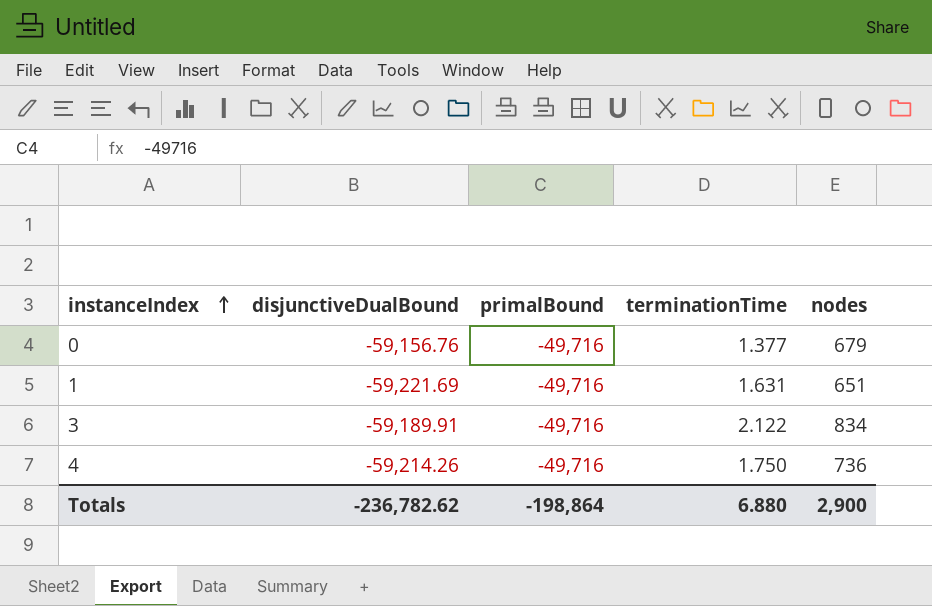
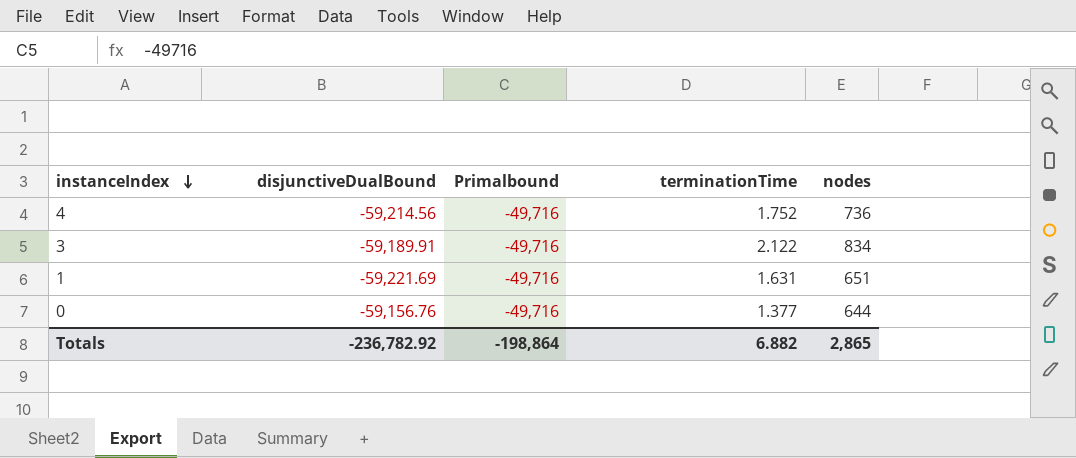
row order: instanceIndex ascending -> instanceIndex descending
column name: primalBound -> Primalbound
4 | disjunctiveDualBound: -59,214.26 -> -59,214.56
4 | terminationTime: 1.750 -> 1.752
0 | nodes: 679 -> 644
Totals | disjunctiveDualBound: -236,782.62 -> -236,782.92
Totals | terminationTime: 6.880 -> 6.882
Totals | nodes: 2,900 -> 2,865

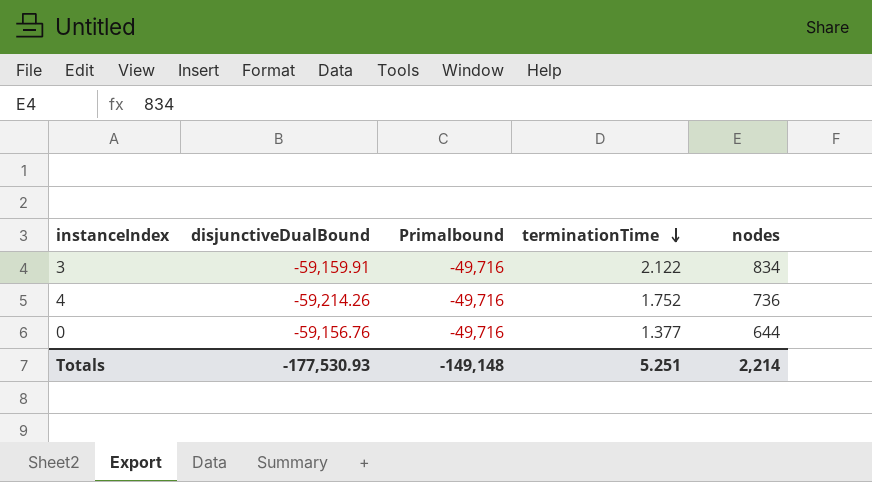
row order: instanceIndex descending -> terminationTime descending
row 1: -59,221.69 | -49,716 | 1.631 | 651 -> none
3 | disjunctiveDualBound: -59,189.91 -> -59,159.91
4 | disjunctiveDualBound: -59,214.56 -> -59,214.26
Totals | disjunctiveDualBound: -236,782.92 -> -177,530.93
Totals | Primalbound: -198,864 -> -149,148
Totals | terminationTime: 6.882 -> 5.251
Totals | nodes: 2,865 -> 2,214

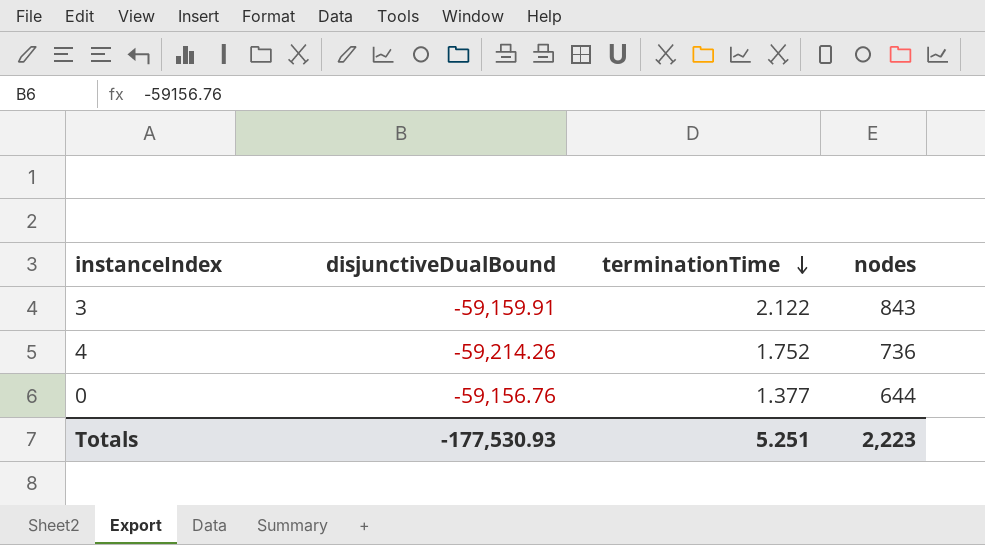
column Primalbound | position: 3 -> none
3 | nodes: 834 -> 843
Totals | nodes: 2,214 -> 2,223

